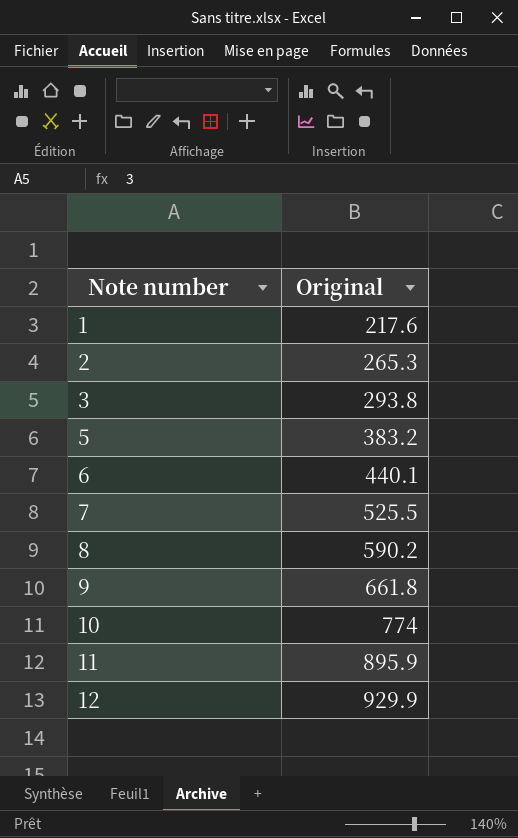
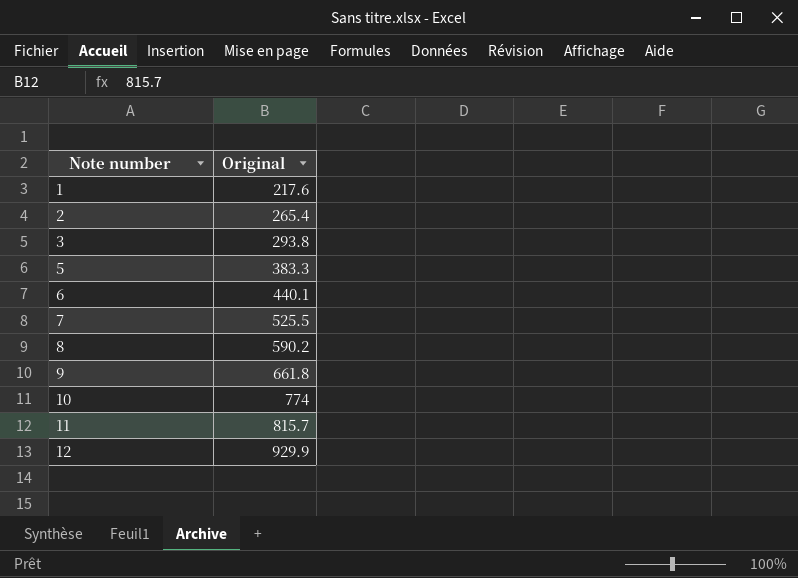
2 | Original: 265.3 -> 265.4
5 | Original: 383.2 -> 383.3
11 | Original: 895.9 -> 815.7

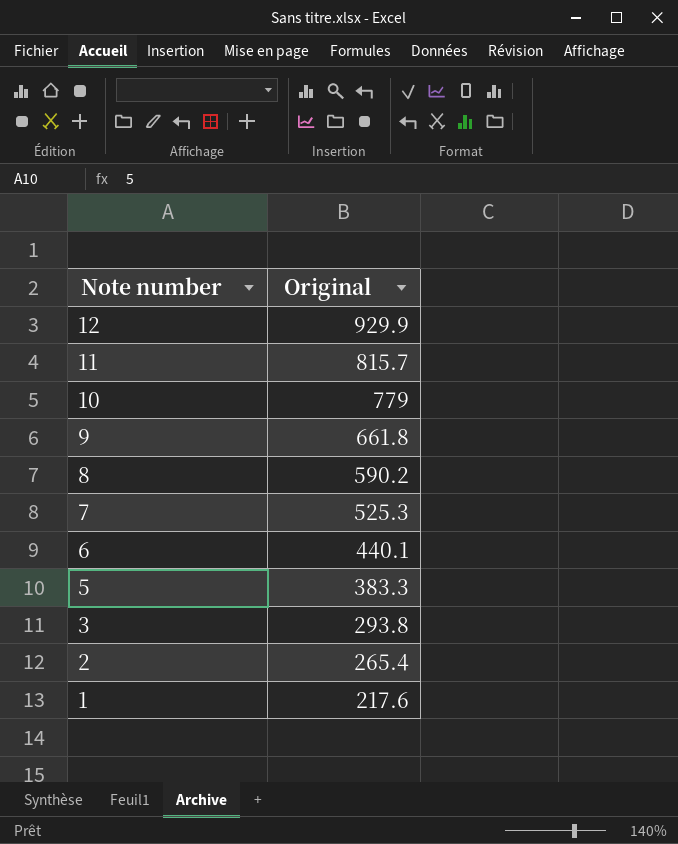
row order: Note number ascending -> Note number descending
10 | Original: 774 -> 779
7 | Original: 525.5 -> 525.3

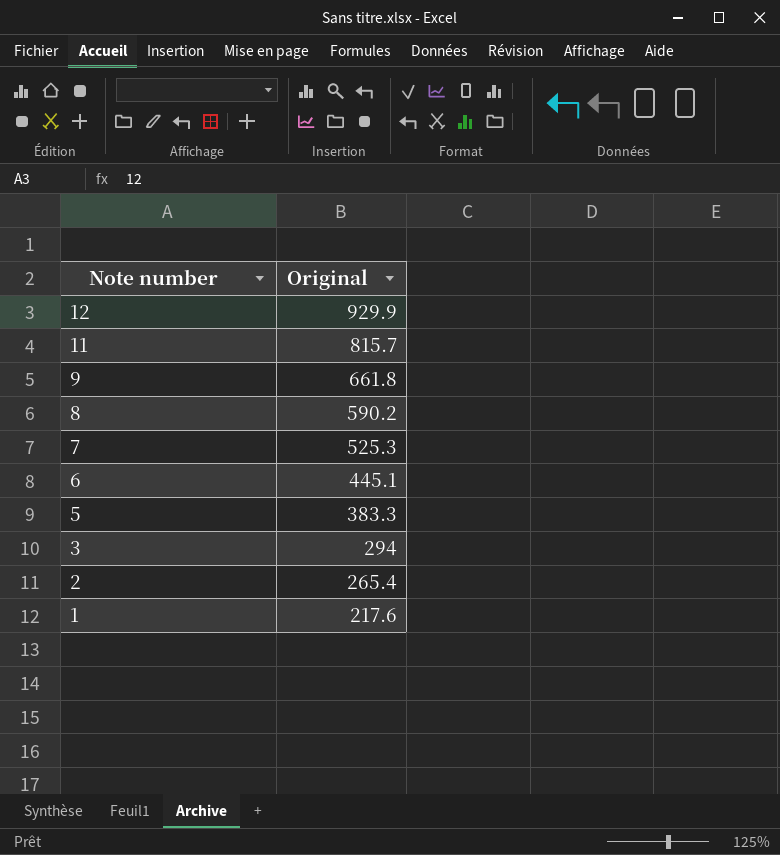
row 10: 779 -> none
6 | Original: 440.1 -> 445.1
3 | Original: 293.8 -> 294

